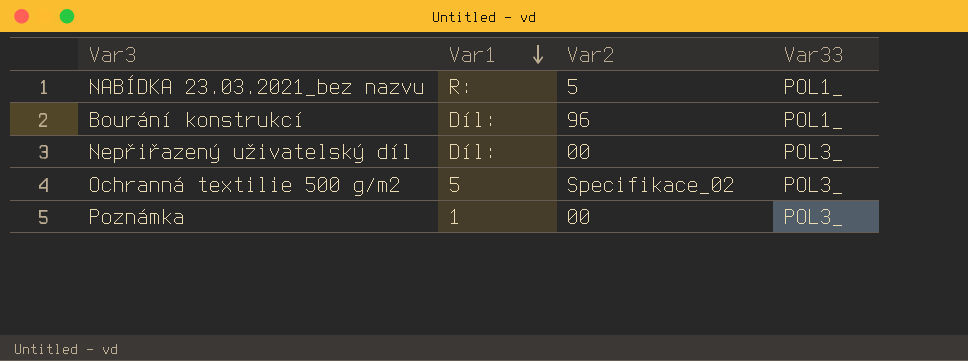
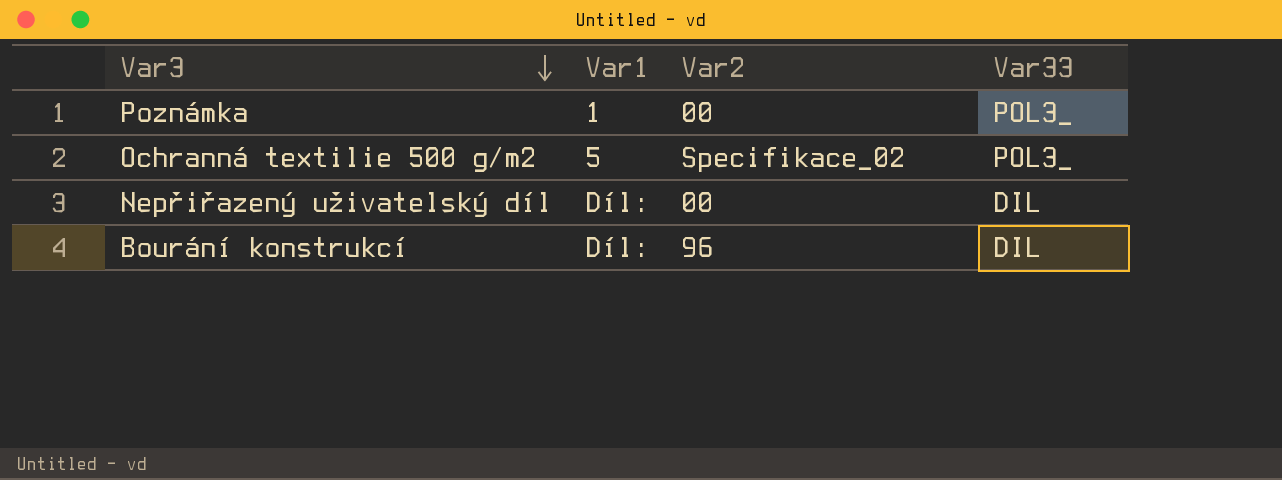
row order: Var1 descending -> Var3 descending
row NABÍDKA 23.03.2021_bez nazvu: R: | 5 | POL1_ -> none
Nepřiřazený uživatelský díl | Var33: POL3_ -> DIL
Bourání konstrukcí | Var33: POL1_ -> DIL

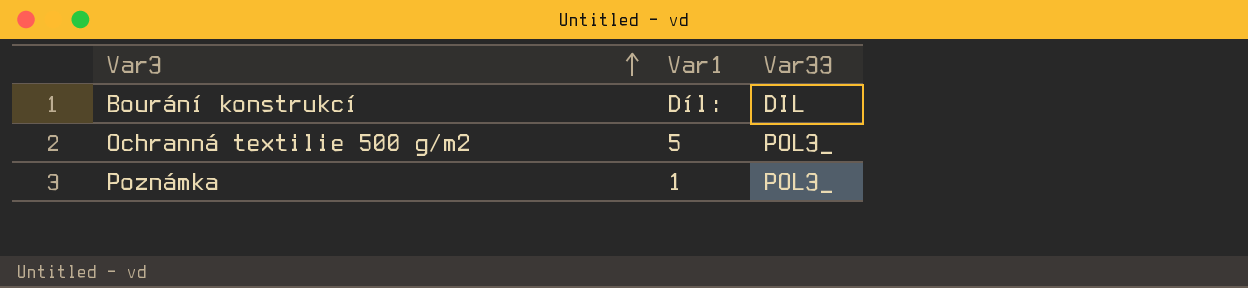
row order: Var3 descending -> Var3 ascending
column Var2 | position: 3 -> none
row Nepřiřazený uživatelský díl: Díl: | 00 | DIL -> none

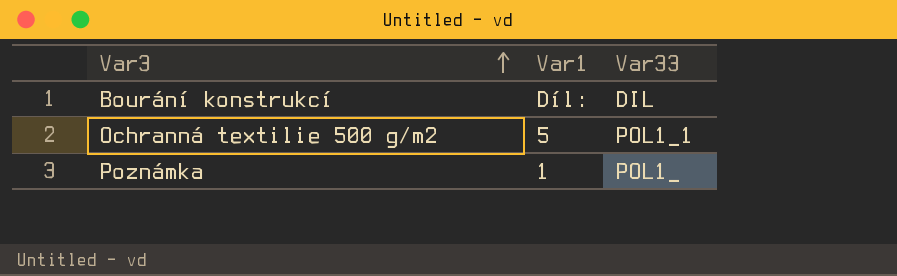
Ochranná textilie 500 g/m2 | Var33: POL3_ -> POL1_1
Poznámka | Var33: POL3_ -> POL1_

